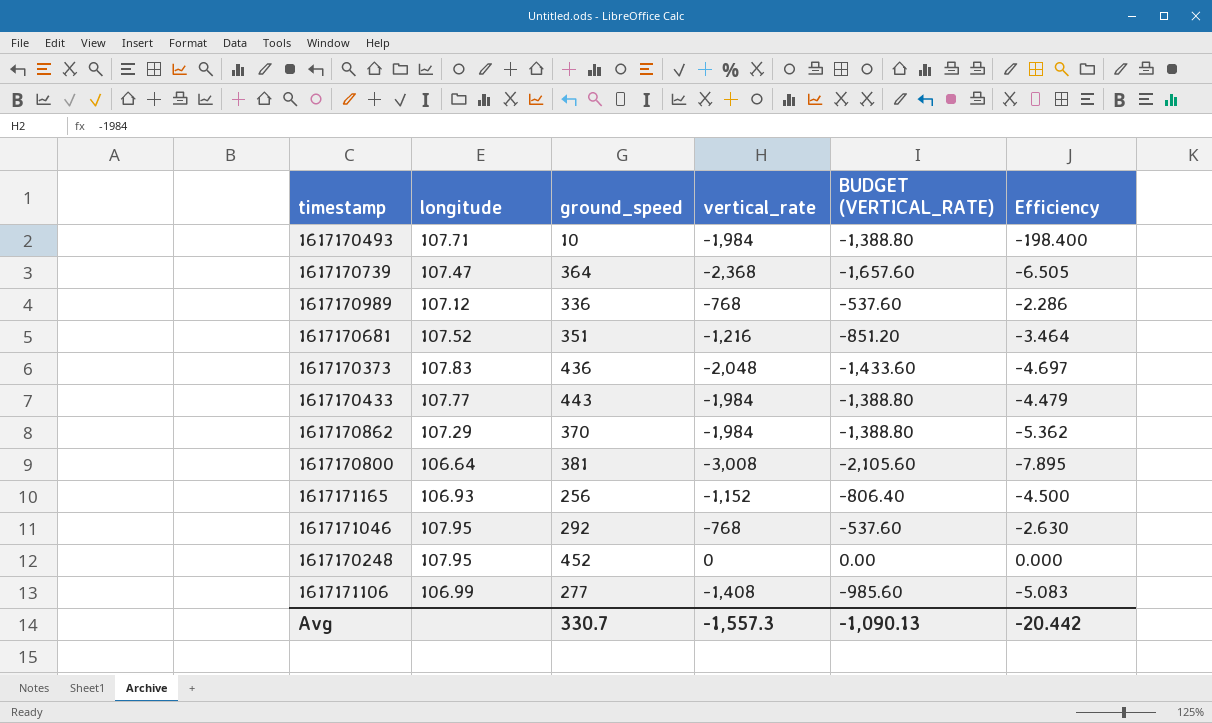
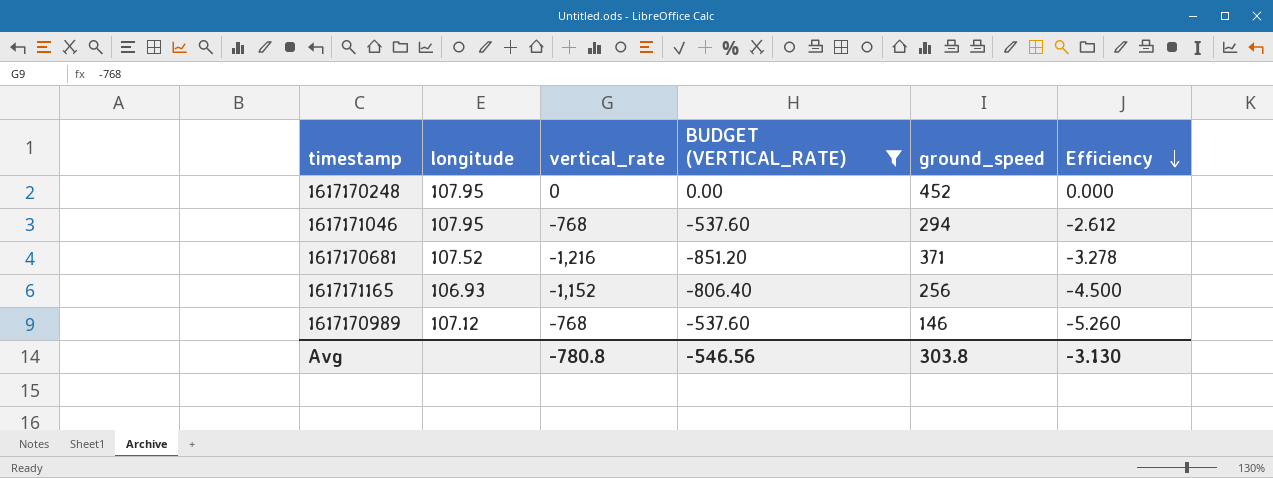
filter: none -> BUDGET (VERTICAL_RATE) >= -851.20
row order: none -> Efficiency descending
column ground_speed | position: 3 -> 5
1617171046 | ground_speed: 292 -> 294
1617171046 | Efficiency: -2.630 -> -2.612
1617170681 | ground_speed: 351 -> 371
1617170681 | Efficiency: -3.464 -> -3.278
1617170989 | ground_speed: 336 -> 146
1617170989 | Efficiency: -2.286 -> -5.260
Avg | vertical_rate: -1,557.3 -> -780.8
Avg | BUDGET (VERTICAL_RATE): -1,090.13 -> -546.56
Avg | ground_speed: 330.7 -> 303.8
Avg | Efficiency: -20.442 -> -3.130

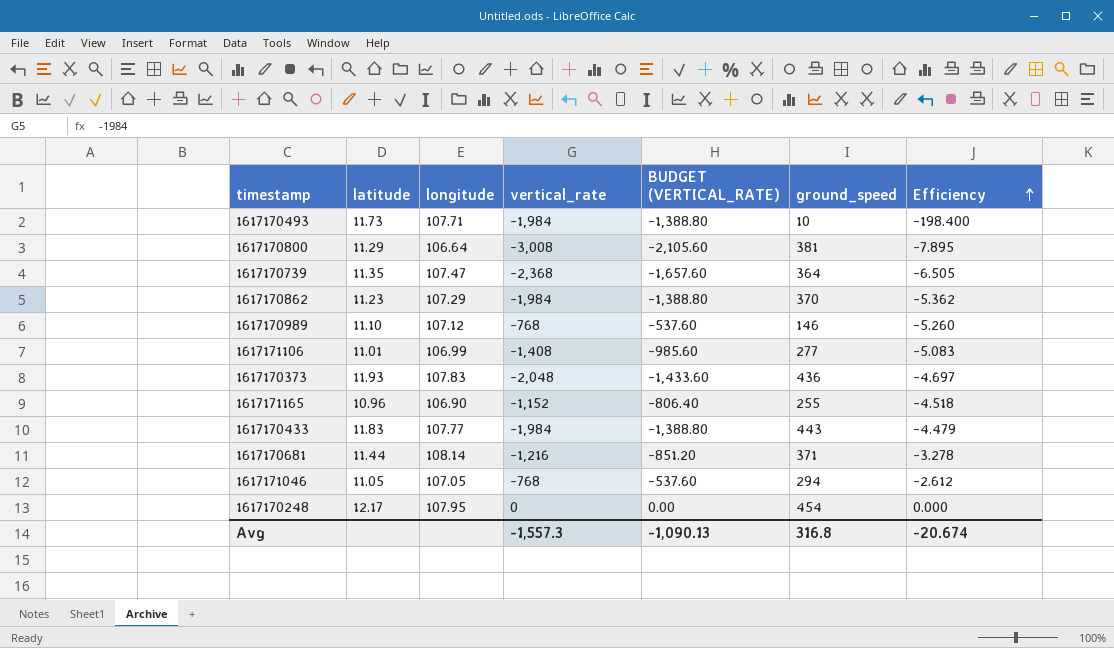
filter: BUDGET (VERTICAL_RATE) >= -851.20 -> none
row order: Efficiency descending -> Efficiency ascending
column latitude | position: none -> 2
1617171165 | longitude: 106.93 -> 106.90
1617171165 | ground_speed: 256 -> 255
1617171165 | Efficiency: -4.500 -> -4.518
1617170681 | longitude: 107.52 -> 108.14
1617171046 | longitude: 107.95 -> 107.05
1617170248 | ground_speed: 452 -> 454
Avg | vertical_rate: -780.8 -> -1,557.3
Avg | BUDGET (VERTICAL_RATE): -546.56 -> -1,090.13
Avg | ground_speed: 303.8 -> 316.8
Avg | Efficiency: -3.130 -> -20.674

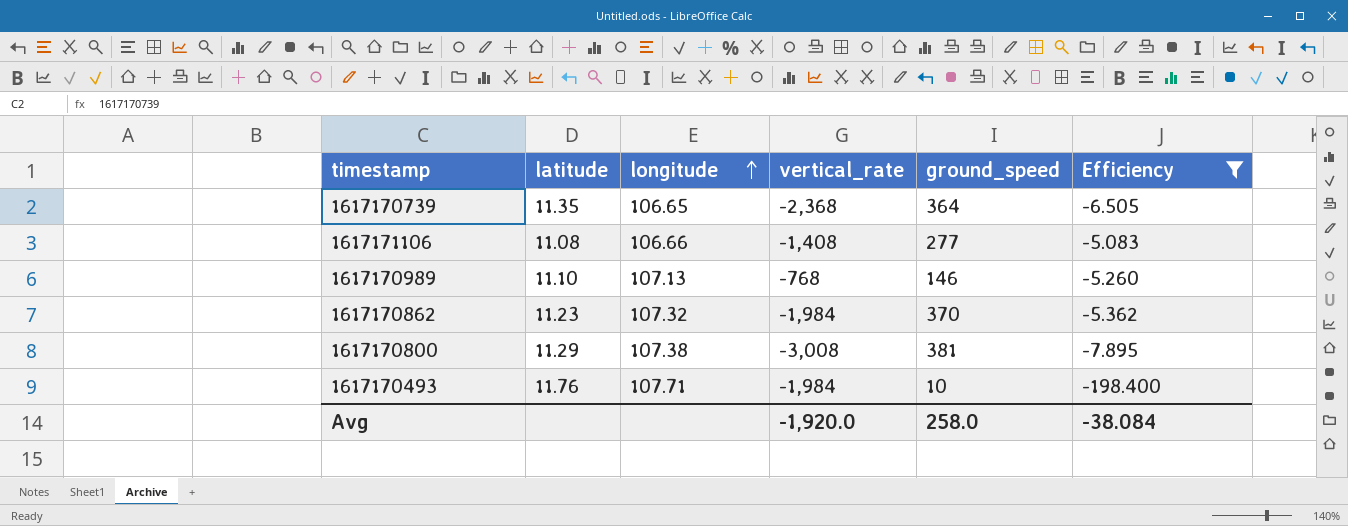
filter: none -> Efficiency <= -5.083
row order: Efficiency ascending -> longitude ascending
column BUDGET (VERTICAL_RATE) | formula: [vertical_rate] * 0.7 -> none
1617170739 | longitude: 107.47 -> 106.65
1617171106 | latitude: 11.01 -> 11.08
1617171106 | longitude: 106.99 -> 106.66
1617170989 | longitude: 107.12 -> 107.13
1617170862 | longitude: 107.29 -> 107.32
1617170800 | longitude: 106.64 -> 107.38
1617170493 | latitude: 11.73 -> 11.76
Avg | vertical_rate: -1,557.3 -> -1,920.0
Avg | ground_speed: 316.8 -> 258.0
Avg | Efficiency: -20.674 -> -38.084

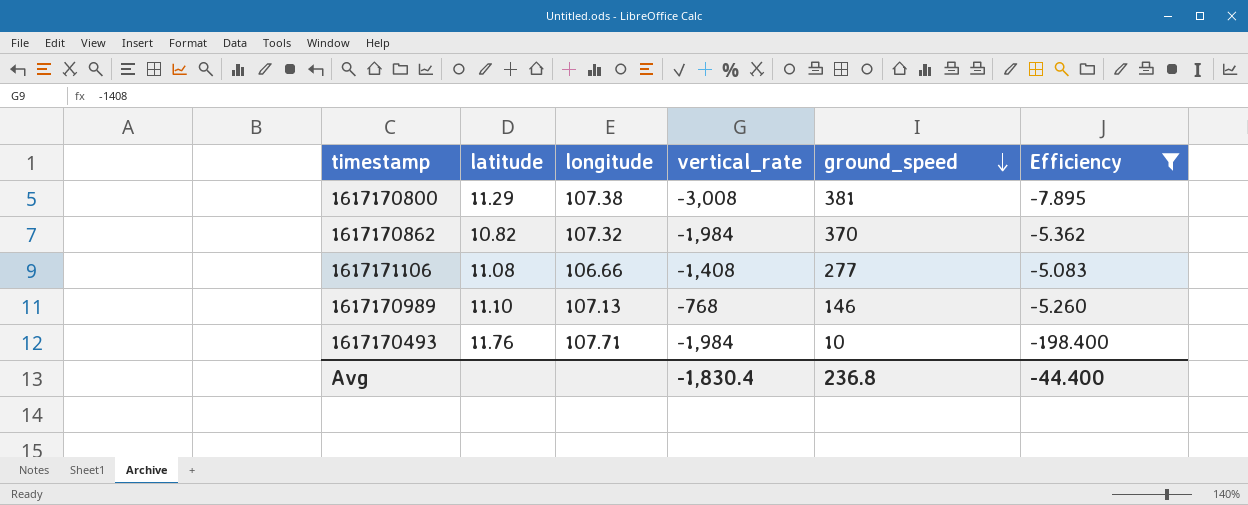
row order: longitude ascending -> ground_speed descending
row 1617170739: 11.35 | 106.65 | -2,368 | 364 | -6.505 -> none
1617170862 | latitude: 11.23 -> 10.82
Avg | vertical_rate: -1,920.0 -> -1,830.4
Avg | ground_speed: 258.0 -> 236.8
Avg | Efficiency: -38.084 -> -44.400

